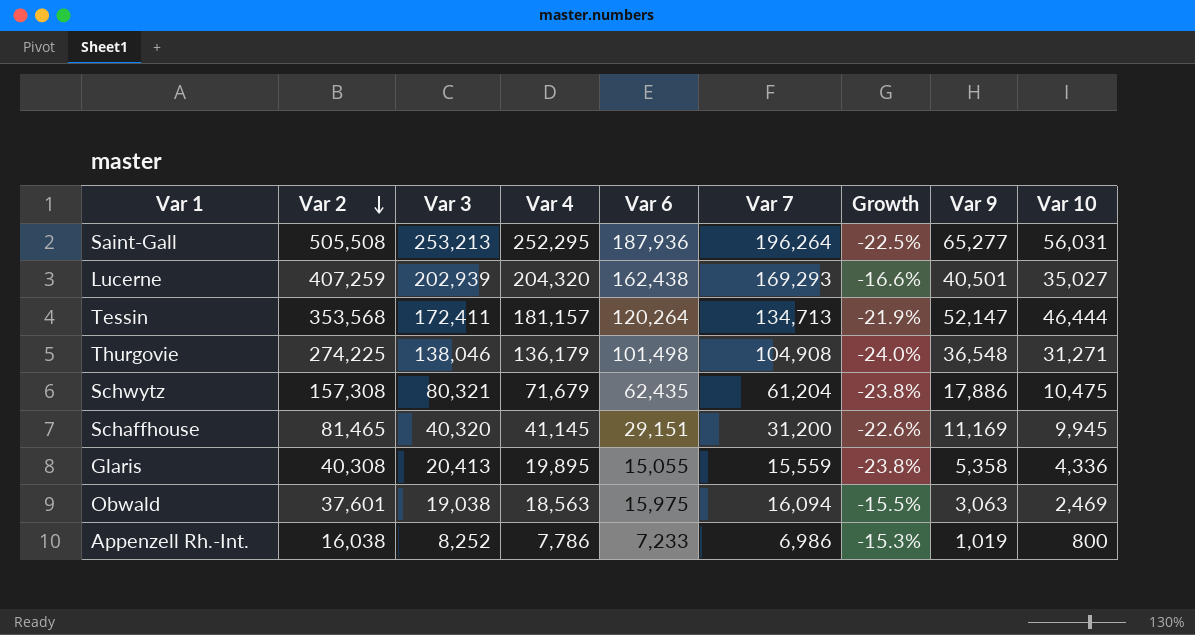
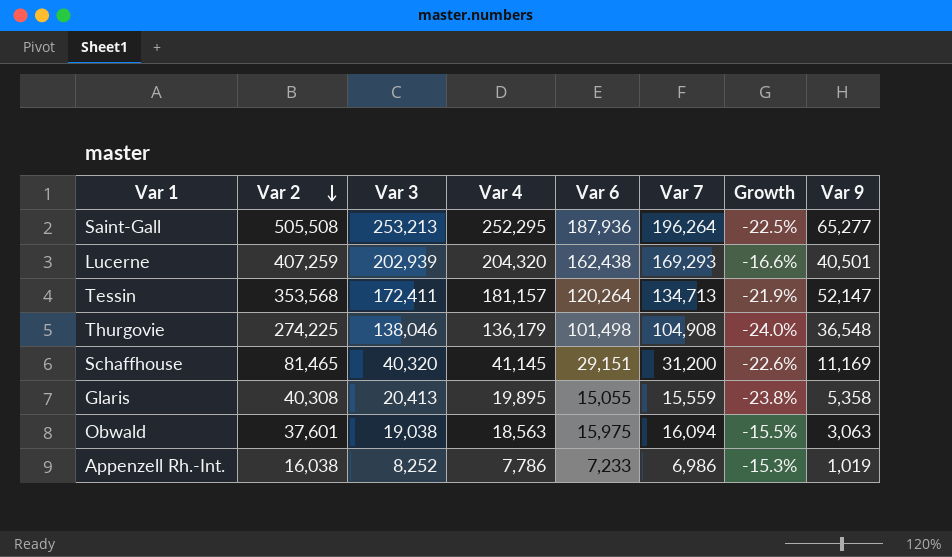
column Var 10 | formula: [Var 4] - [Var 7] -> none
row Schwytz: 157,308 | 80,321 | 71,679 | 62,435 | 61,204 | -23.8% | 17,886 | 10,475 -> none

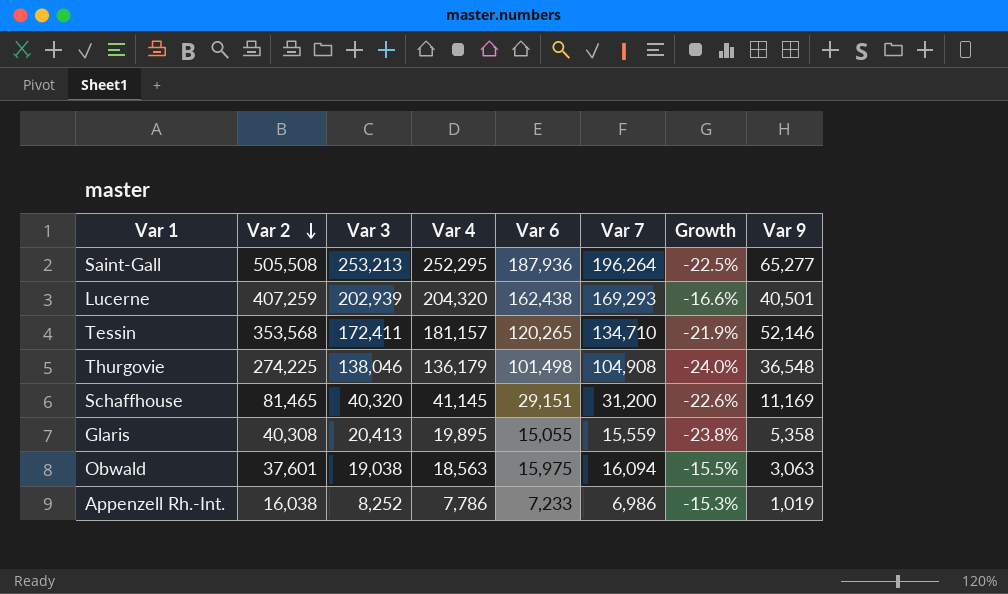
Tessin | Var 6: 120,264 -> 120,265
Tessin | Var 7: 134,713 -> 134,710
Tessin | Var 9: 52,147 -> 52,146

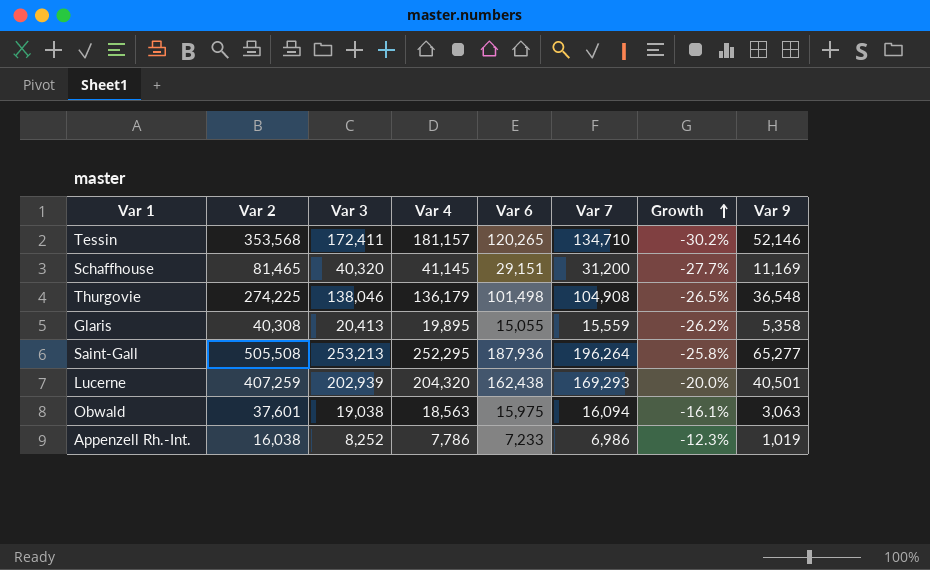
row order: Var 2 descending -> Growth ascending
column Growth | formula: ([Var 7] - [Var 3]) / [Var 3] -> ([Var 6] - [Var 3]) / [Var 3]

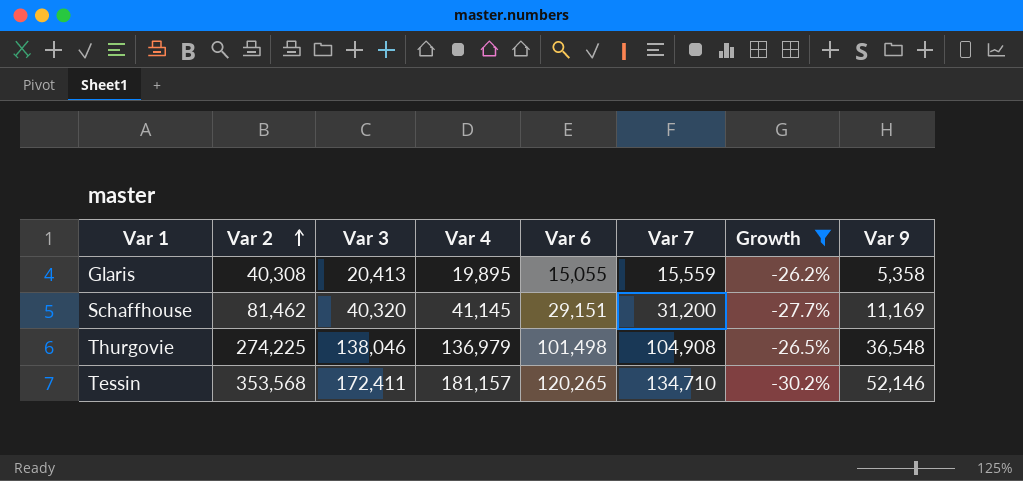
filter: none -> Growth <= -26.2%
row order: Growth ascending -> Var 2 ascending
Schaffhouse | Var 2: 81,465 -> 81,462
Thurgovie | Var 4: 136,179 -> 136,979

